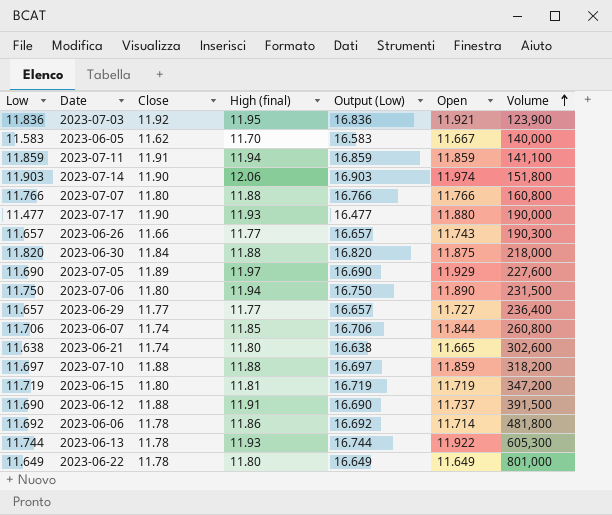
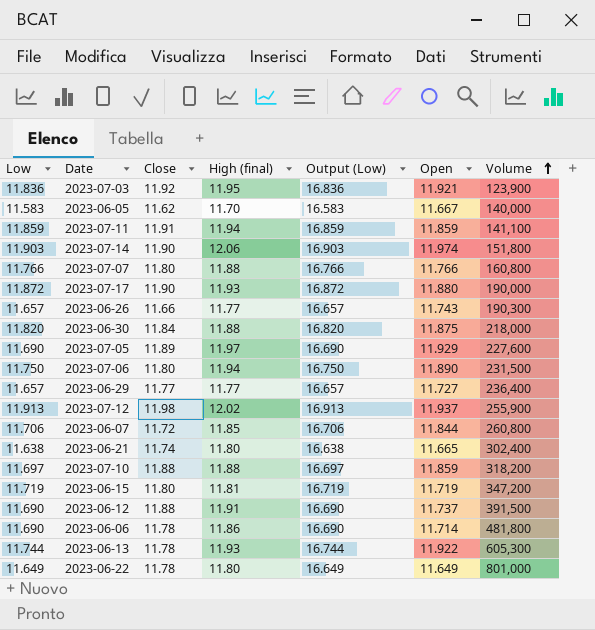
2023-07-17 | Low: 11.477 -> 11.872
2023-07-17 | Output (Low): 16.477 -> 16.872
row 2023-07-12: none -> 11.913 | 11.98 | 12.02 | 16.913 | 11.937 | 255,900
2023-06-07 | Close: 11.74 -> 11.72
2023-06-21 | Volume: 302,600 -> 302,400
2023-06-06 | Low: 11.692 -> 11.690
2023-06-06 | Output (Low): 16.692 -> 16.690

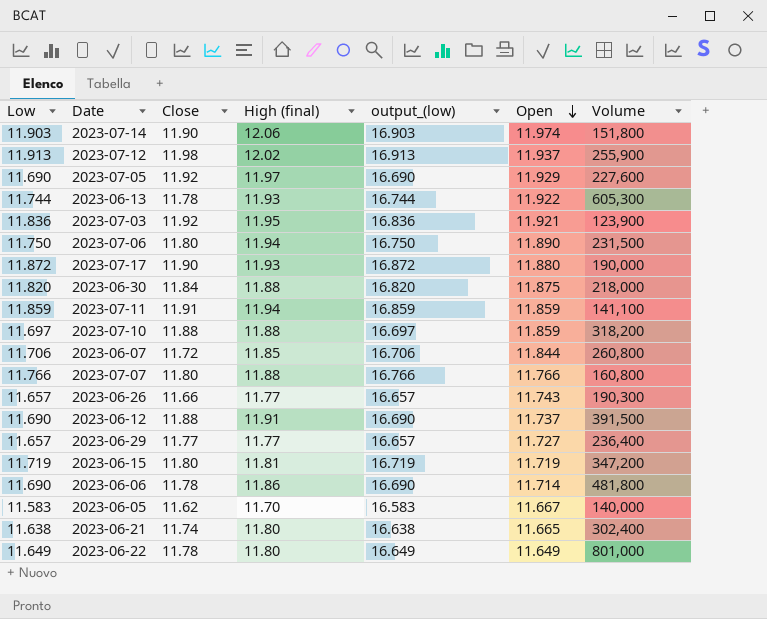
row order: Volume ascending -> Open descending
column name: Output (Low) -> output_(low)
2023-07-05 | Close: 11.89 -> 11.92

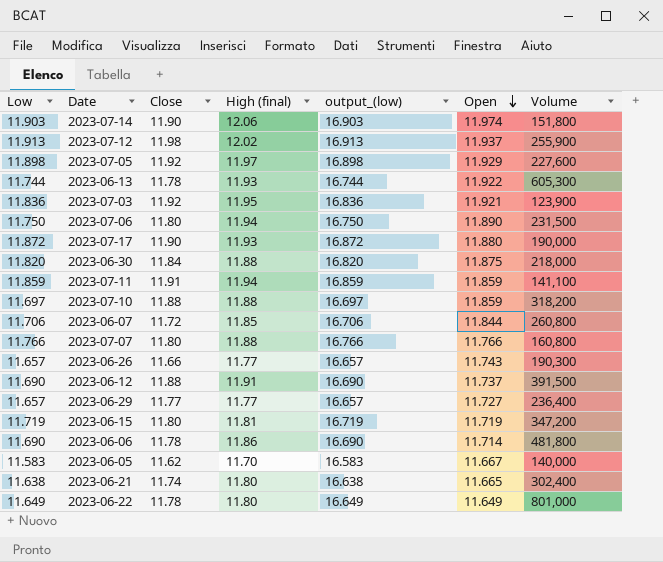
2023-07-05 | Low: 11.690 -> 11.898
2023-07-05 | output_(low): 16.690 -> 16.898

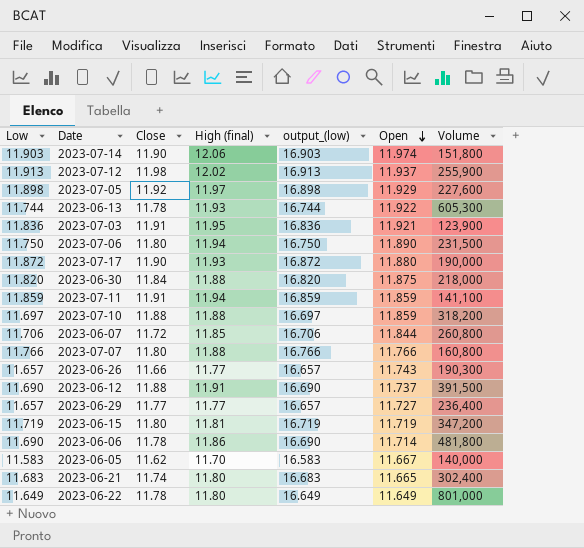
2023-07-03 | Close: 11.92 -> 11.91
2023-06-21 | Low: 11.638 -> 11.683
2023-06-21 | output_(low): 16.638 -> 16.683

